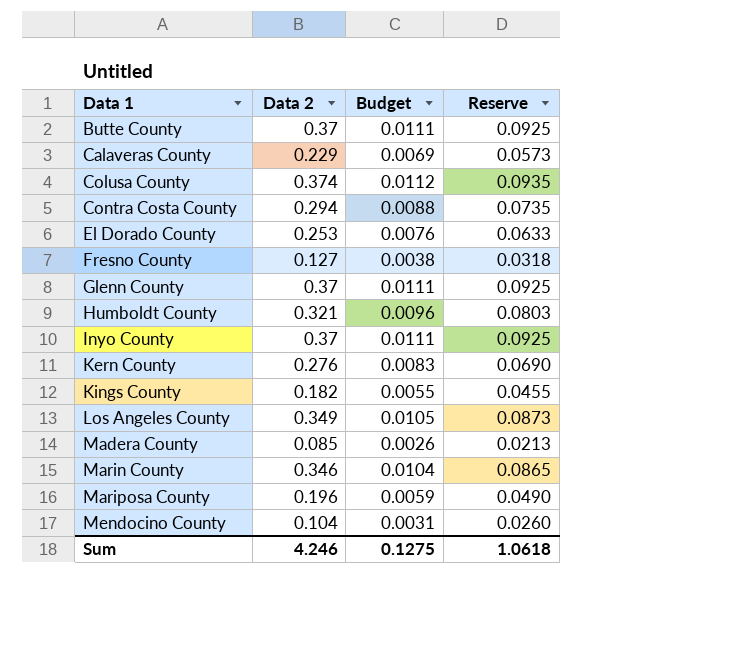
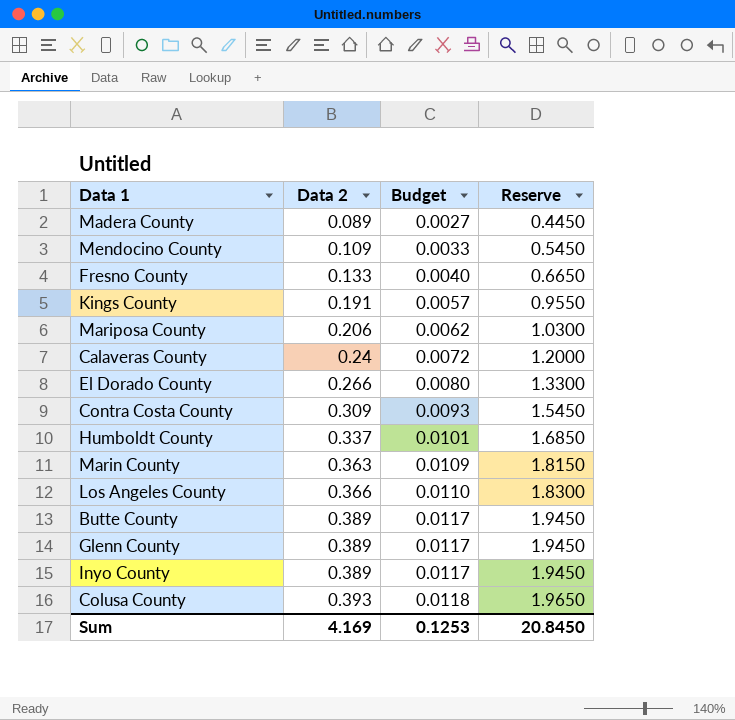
row order: Data 1 ascending -> Data 2 ascending
column Reserve | formula: [Data 2] * 0.25 -> [Data 2] * 5
row Kern County: 0.276 | 0.0083 | 0.0690 -> none
Madera County | Data 2: 0.085 -> 0.089
Madera County | Budget: 0.0026 -> 0.0027
Mendocino County | Data 2: 0.104 -> 0.109
Mendocino County | Budget: 0.0031 -> 0.0033
Fresno County | Data 2: 0.127 -> 0.133
Fresno County | Budget: 0.0038 -> 0.0040
Kings County | Data 2: 0.182 -> 0.191
Kings County | Budget: 0.0055 -> 0.0057
Mariposa County | Data 2: 0.196 -> 0.206
Mariposa County | Budget: 0.0059 -> 0.0062
Calaveras County | Data 2: 0.229 -> 0.24
Calaveras County | Budget: 0.0069 -> 0.0072
El Dorado County | Data 2: 0.253 -> 0.266
El Dorado County | Budget: 0.0076 -> 0.0080
Contra Costa County | Data 2: 0.294 -> 0.309
Contra Costa County | Budget: 0.0088 -> 0.0093
Humboldt County | Data 2: 0.321 -> 0.337
Humboldt County | Budget: 0.0096 -> 0.0101
Marin County | Data 2: 0.346 -> 0.363
Marin County | Budget: 0.0104 -> 0.0109
Los Angeles County | Data 2: 0.349 -> 0.366
Los Angeles County | Budget: 0.0105 -> 0.0110
Butte County | Data 2: 0.37 -> 0.389
Butte County | Budget: 0.0111 -> 0.0117
Glenn County | Data 2: 0.37 -> 0.389
Glenn County | Budget: 0.0111 -> 0.0117
Inyo County | Data 2: 0.37 -> 0.389
Inyo County | Budget: 0.0111 -> 0.0117
Colusa County | Data 2: 0.374 -> 0.393
Colusa County | Budget: 0.0112 -> 0.0118
Sum | Data 2: 4.246 -> 4.169
Sum | Budget: 0.1275 -> 0.1253
Sum | Reserve: 1.0618 -> 20.8450

